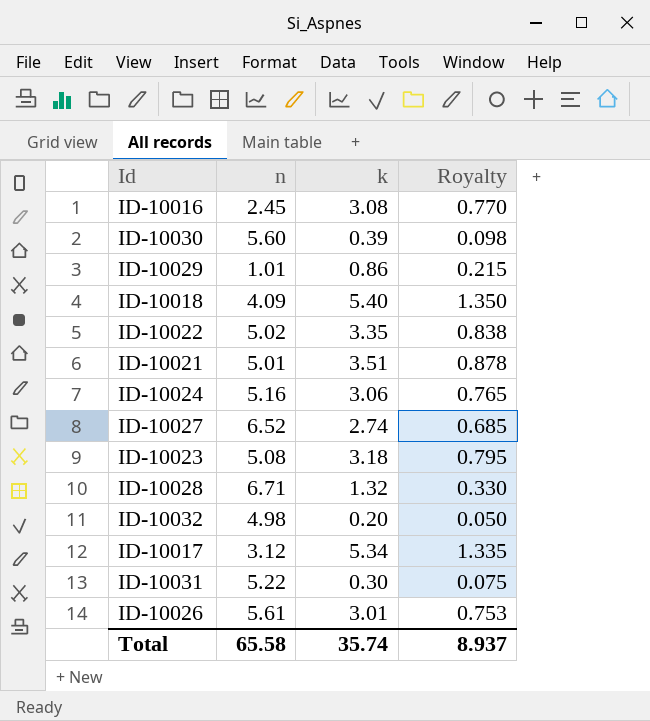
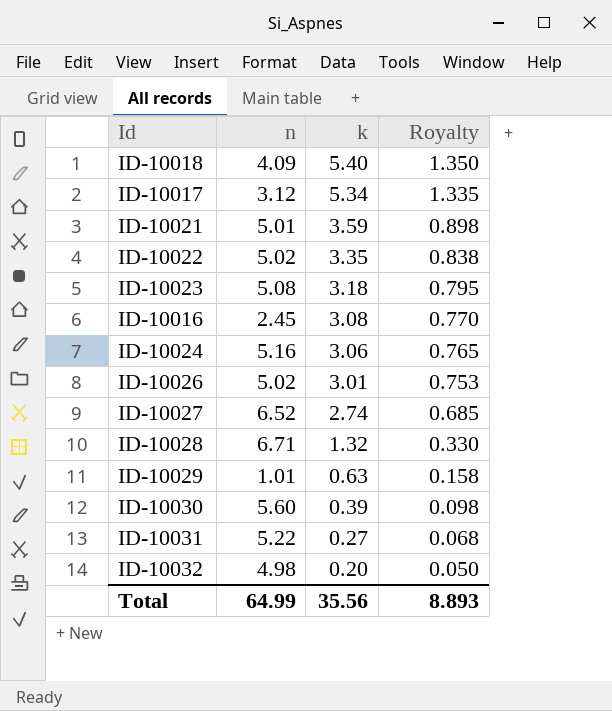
row order: none -> k descending
ID-10021 | k: 3.51 -> 3.59
ID-10021 | Royalty: 0.878 -> 0.898
ID-10026 | n: 5.61 -> 5.02
ID-10029 | k: 0.86 -> 0.63
ID-10029 | Royalty: 0.215 -> 0.158
ID-10031 | k: 0.30 -> 0.27
ID-10031 | Royalty: 0.075 -> 0.068
Total | n: 65.58 -> 64.99
Total | k: 35.74 -> 35.56
Total | Royalty: 8.937 -> 8.893

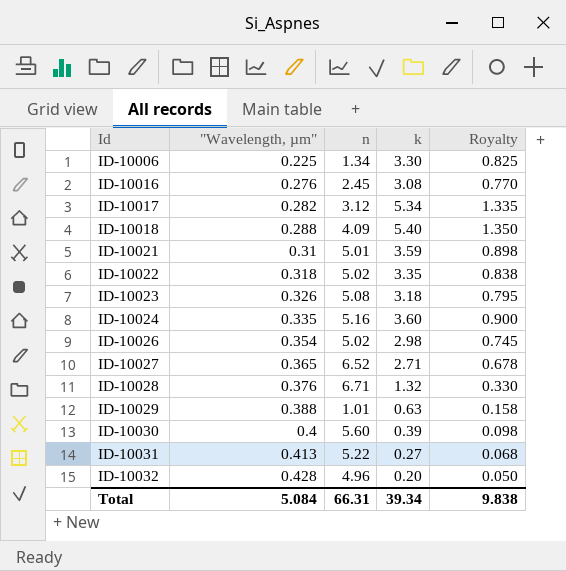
row order: k descending -> Id ascending
column "Wavelength, µm" | position: none -> 2
row ID-10006: none -> 0.225 | 1.34 | 3.30 | 0.825
ID-10024 | k: 3.06 -> 3.60
ID-10024 | Royalty: 0.765 -> 0.900
ID-10026 | k: 3.01 -> 2.98
ID-10026 | Royalty: 0.753 -> 0.745
ID-10027 | k: 2.74 -> 2.71
ID-10027 | Royalty: 0.685 -> 0.678
ID-10032 | n: 4.98 -> 4.96
Total | n: 64.99 -> 66.31
Total | k: 35.56 -> 39.34
Total | Royalty: 8.893 -> 9.838

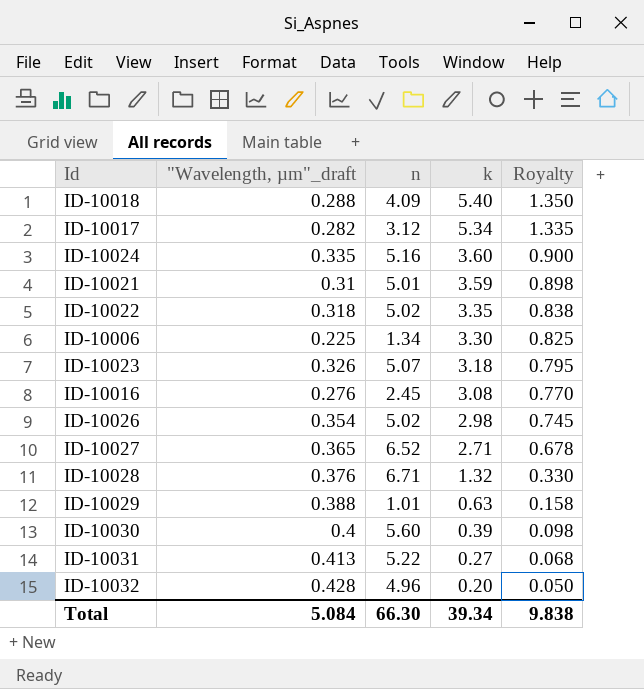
row order: Id ascending -> k descending
column name: "Wavelength, µm" -> "Wavelength, µm"_draft
ID-10023 | n: 5.08 -> 5.07
Total | n: 66.31 -> 66.30

